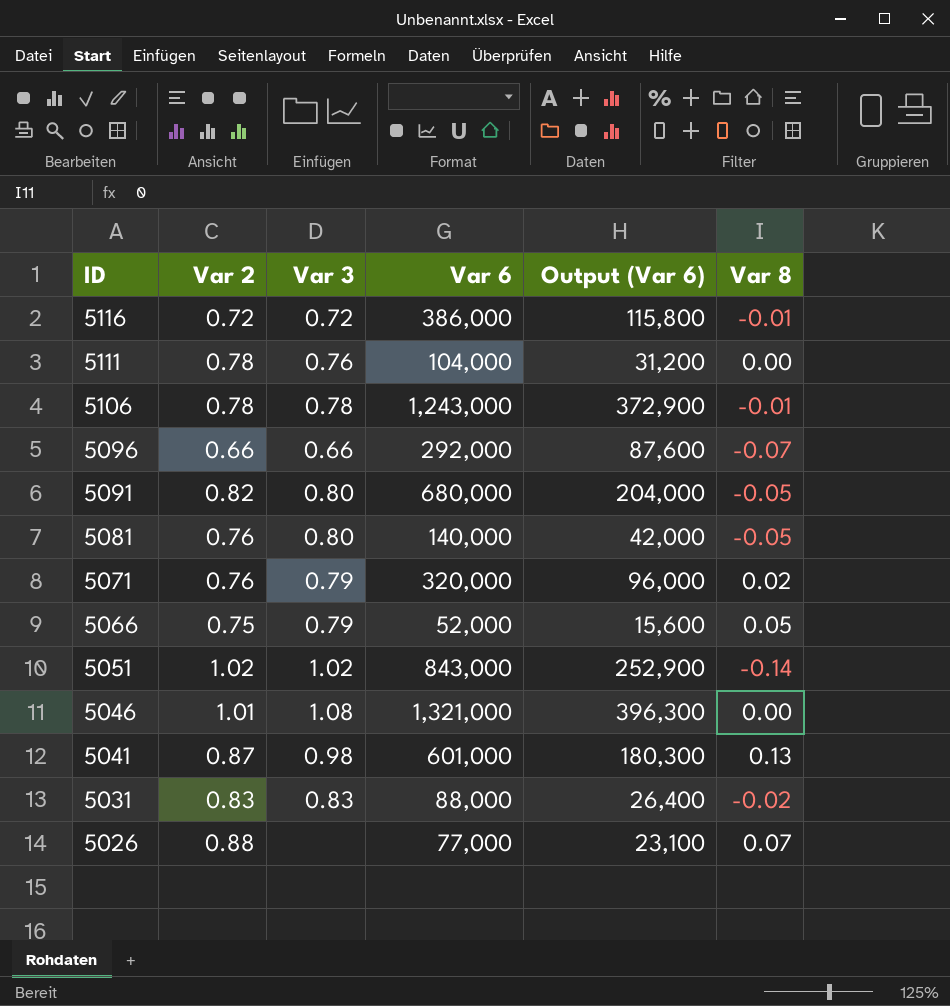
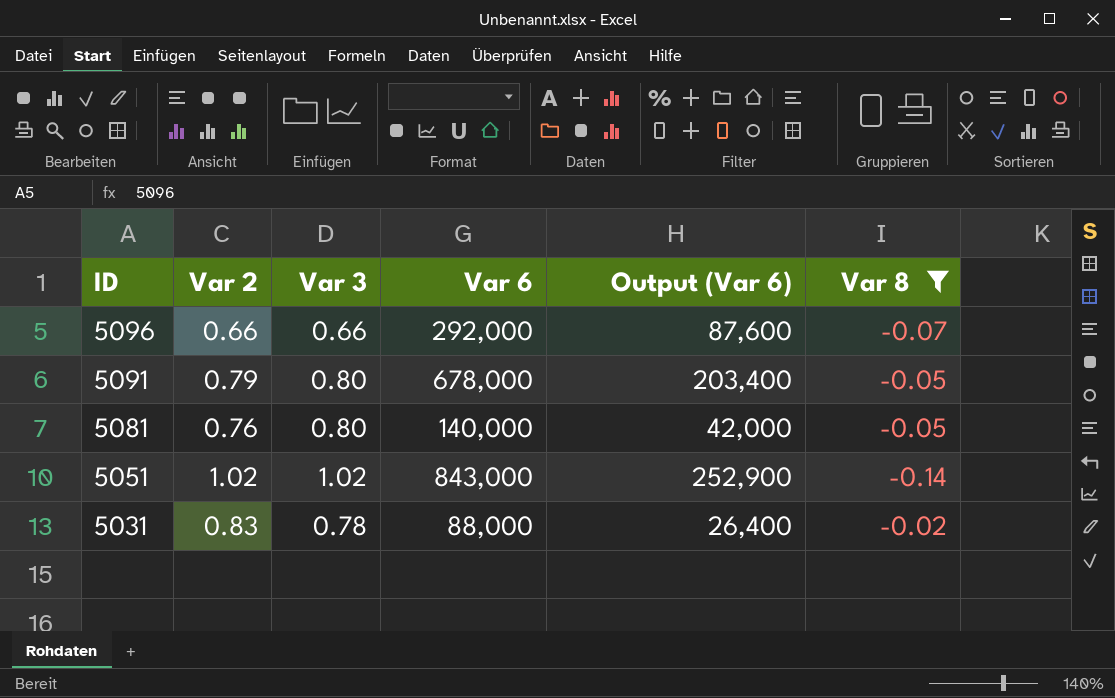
filter: none -> Var 8 <= -0.02
5091 | Var 2: 0.82 -> 0.79
5091 | Var 6: 680,000 -> 678,000
5091 | Output (Var 6): 204,000 -> 203,400
5031 | Var 3: 0.83 -> 0.78

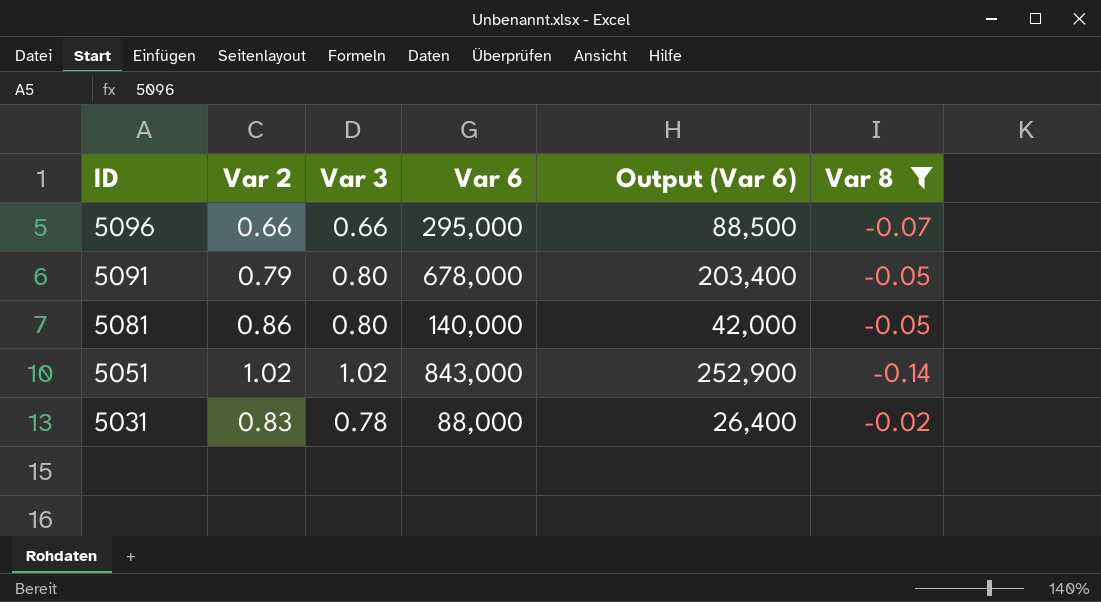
5096 | Var 6: 292,000 -> 295,000
5096 | Output (Var 6): 87,600 -> 88,500
5081 | Var 2: 0.76 -> 0.86

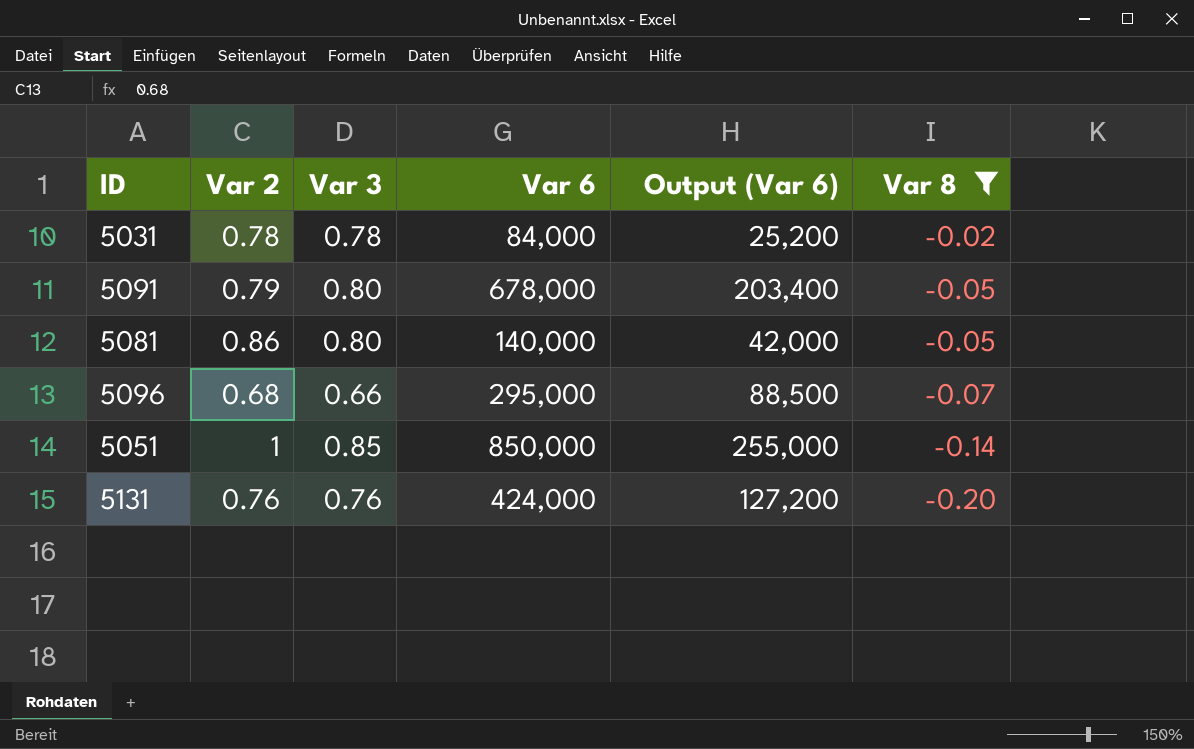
row order: ID descending -> Var 8 descending
5031 | Var 2: 0.83 -> 0.78
5031 | Var 6: 88,000 -> 84,000
5031 | Output (Var 6): 26,400 -> 25,200
5096 | Var 2: 0.66 -> 0.68
5051 | Var 2: 1.02 -> 1
5051 | Var 3: 1.02 -> 0.85
5051 | Var 6: 843,000 -> 850,000
5051 | Output (Var 6): 252,900 -> 255,000
row 5131: none -> 0.76 | 0.76 | 424,000 | 127,200 | -0.20

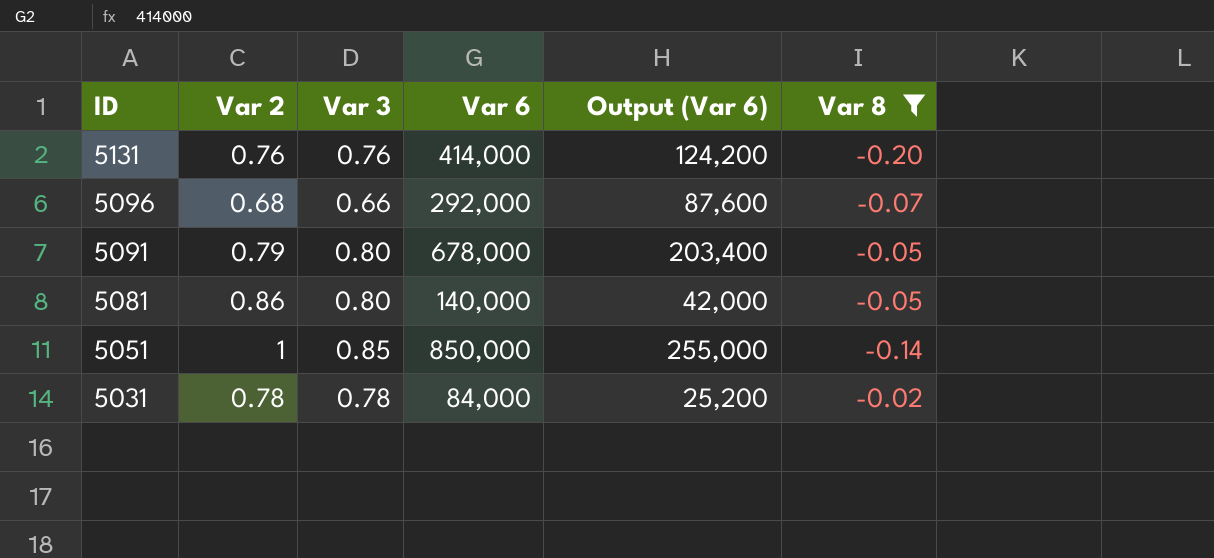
row order: Var 8 descending -> ID descending
5131 | Var 6: 424,000 -> 414,000
5131 | Output (Var 6): 127,200 -> 124,200
5096 | Var 6: 295,000 -> 292,000
5096 | Output (Var 6): 88,500 -> 87,600

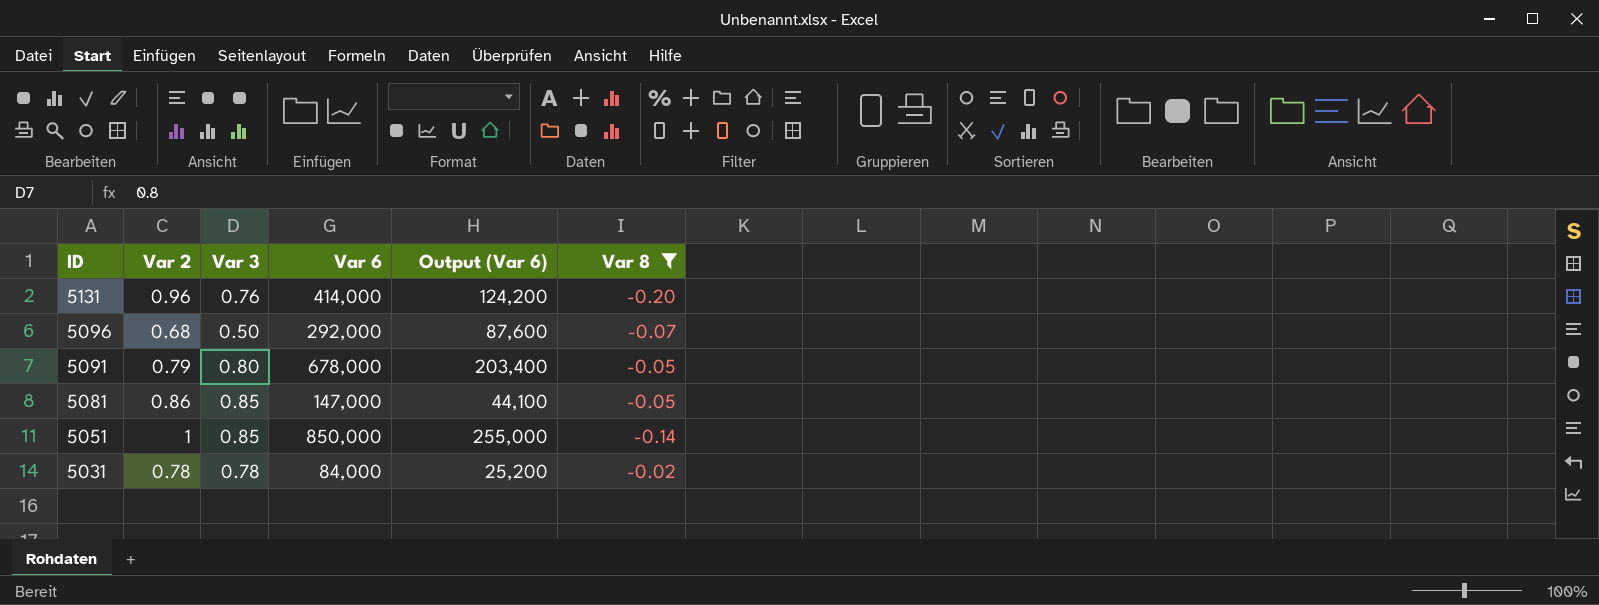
5131 | Var 2: 0.76 -> 0.96
5096 | Var 3: 0.66 -> 0.50
5081 | Var 3: 0.80 -> 0.85
5081 | Var 6: 140,000 -> 147,000
5081 | Output (Var 6): 42,000 -> 44,100

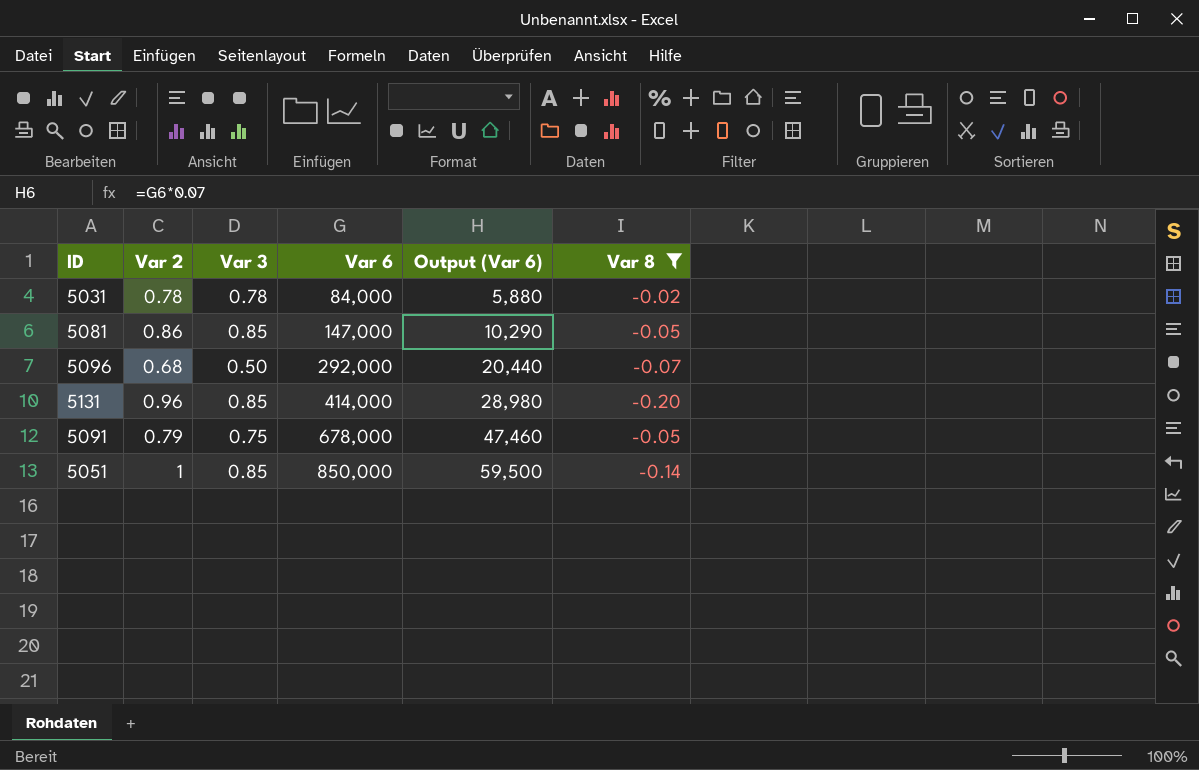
row order: ID descending -> Var 6 ascending
column Output (Var 6) | formula: [Var 6] * 0.3 -> [Var 6] * 0.07
5131 | Var 3: 0.76 -> 0.85
5091 | Var 3: 0.80 -> 0.75

